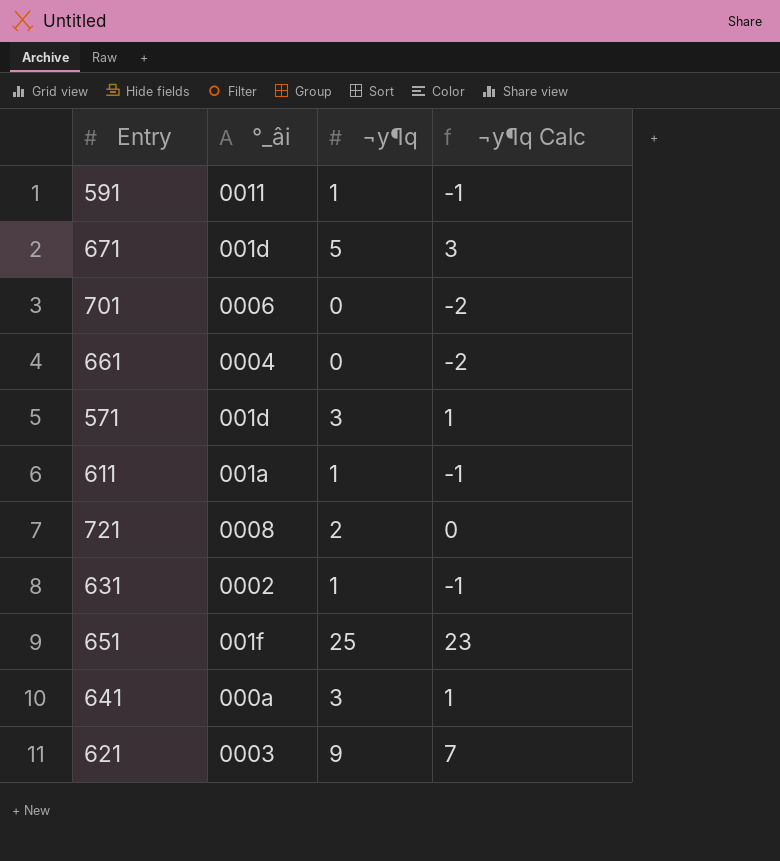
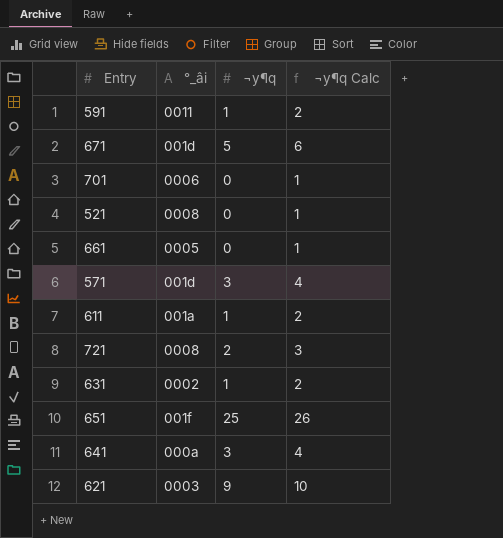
column ¬y¶q Calc | formula: [¬y¶q] - 2 -> [¬y¶q] + 1
row 521: none -> 0008 | 0 | 1
661 | °_âi: 0004 -> 0005

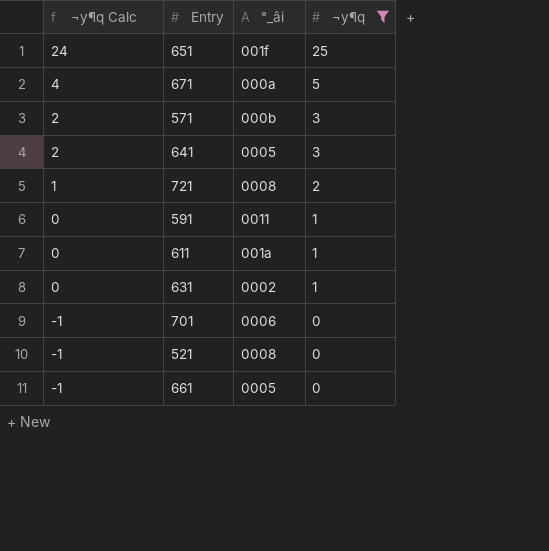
filter: none -> ¬y¶q != 9
row order: none -> ¬y¶q Calc descending
column ¬y¶q Calc | formula: [¬y¶q] + 1 -> [¬y¶q] - 1
column ¬y¶q Calc | position: 4 -> 1
671 | °_âi: 001d -> 000a
571 | °_âi: 001d -> 000b
641 | °_âi: 000a -> 0005

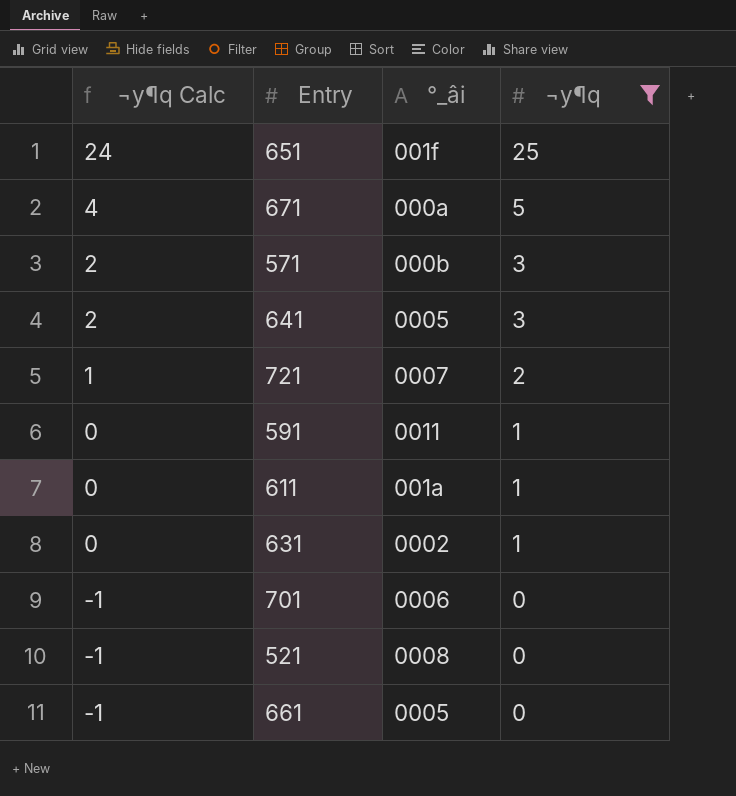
721 | °_âi: 0008 -> 0007

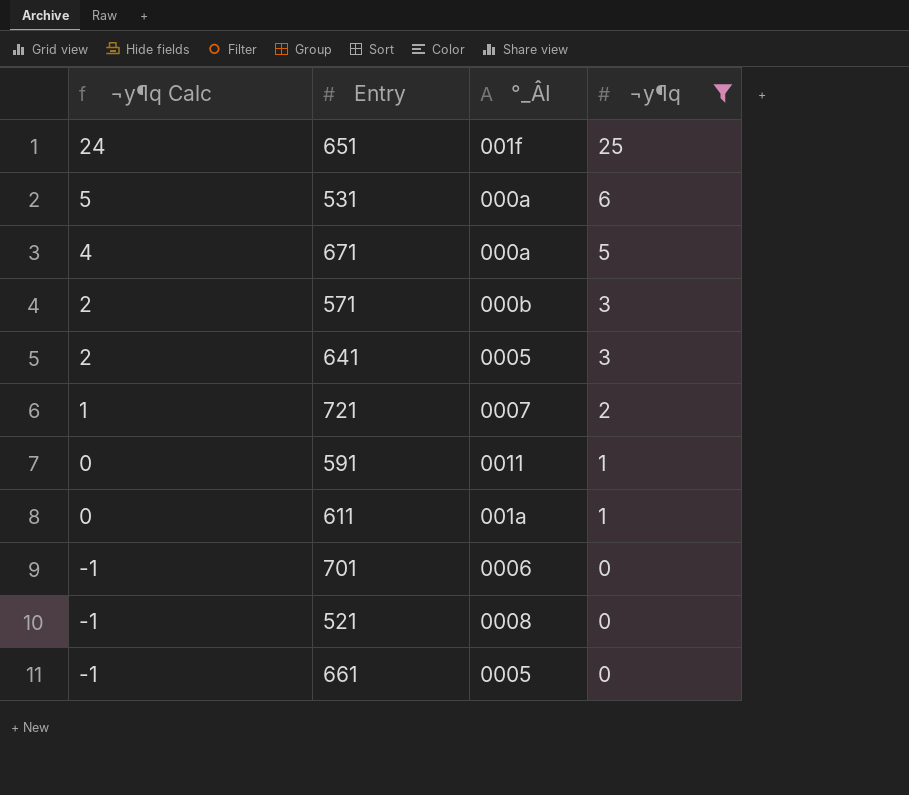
column name: °_âi -> °_ÂI
row 631: 0 | 0002 | 1 -> none
row 531: none -> 5 | 000a | 6

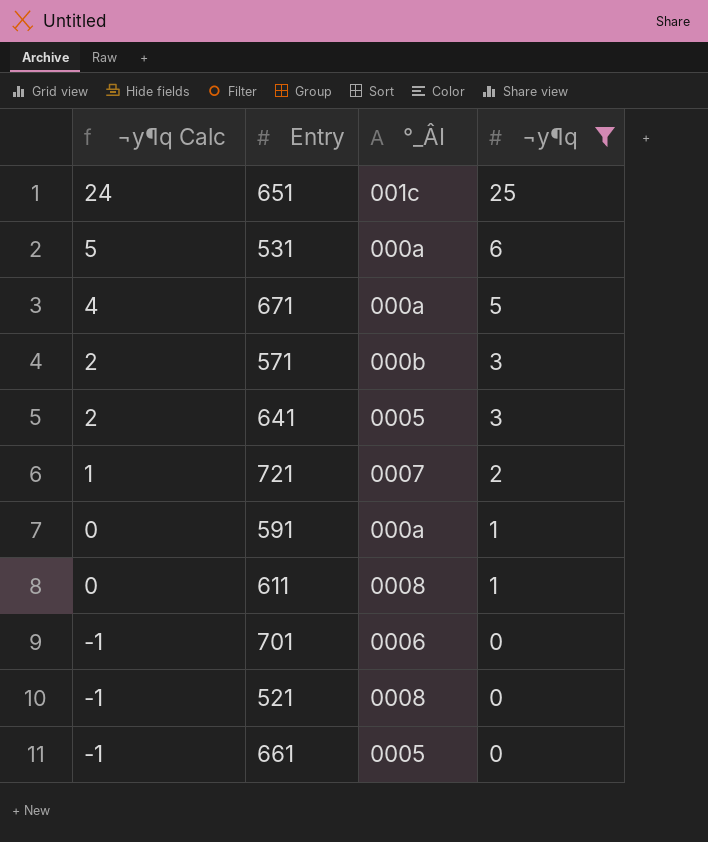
651 | °_ÂI: 001f -> 001c
591 | °_ÂI: 0011 -> 000a
611 | °_ÂI: 001a -> 0008

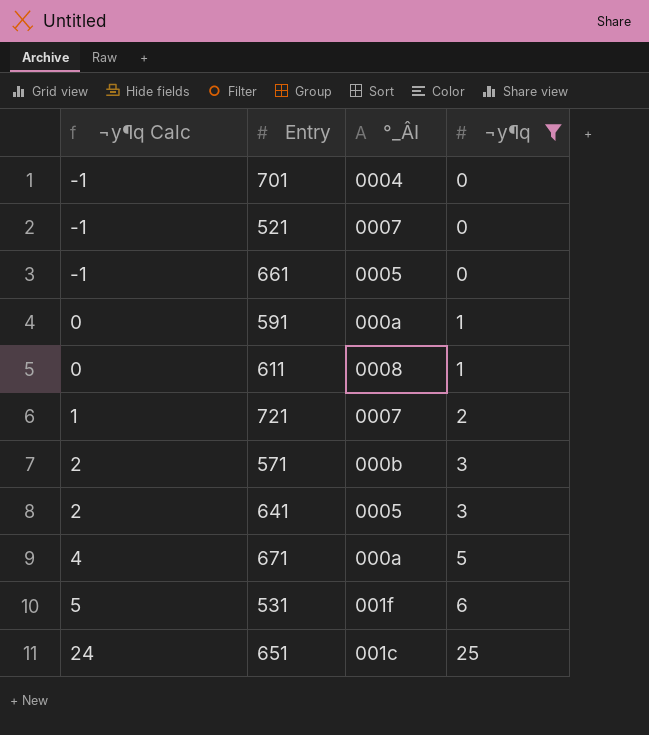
row order: ¬y¶q Calc descending -> ¬y¶q Calc ascending
701 | °_ÂI: 0006 -> 0004
521 | °_ÂI: 0008 -> 0007
531 | °_ÂI: 000a -> 001f

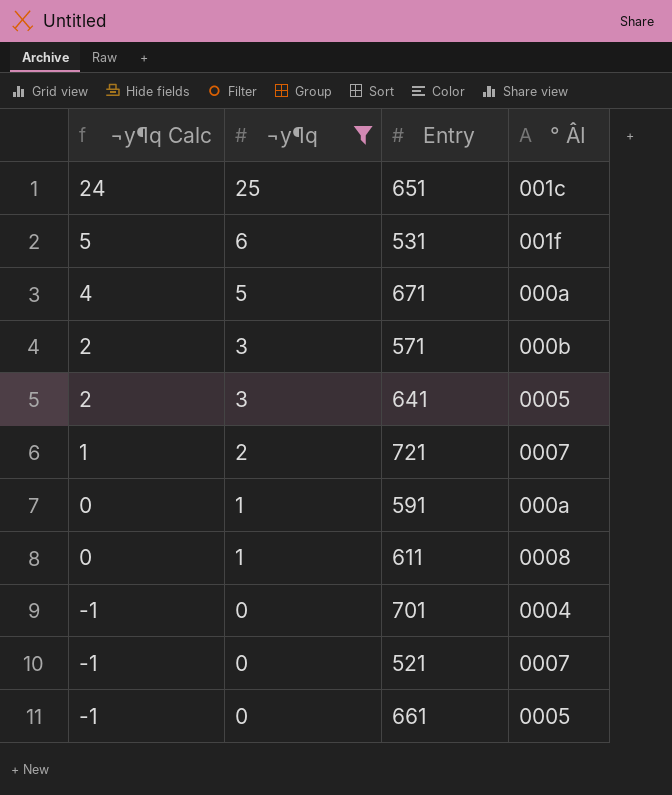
row order: ¬y¶q Calc ascending -> ¬y¶q Calc descending
column ¬y¶q | position: 4 -> 2
column name: °_ÂI -> ° ÂI

